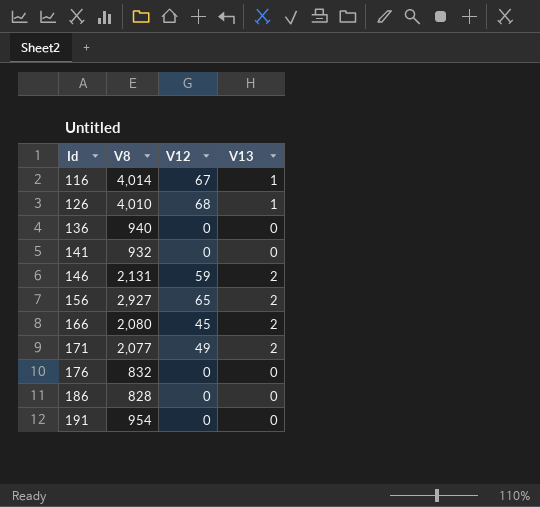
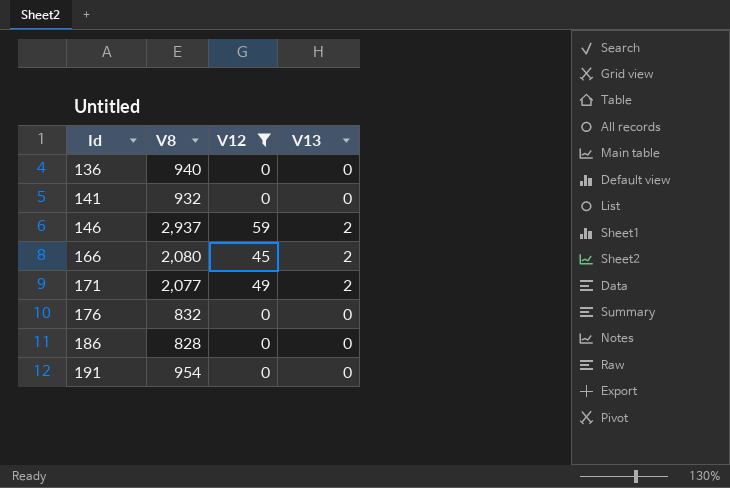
filter: none -> V12 <= 59
146 | V8: 2,131 -> 2,937

